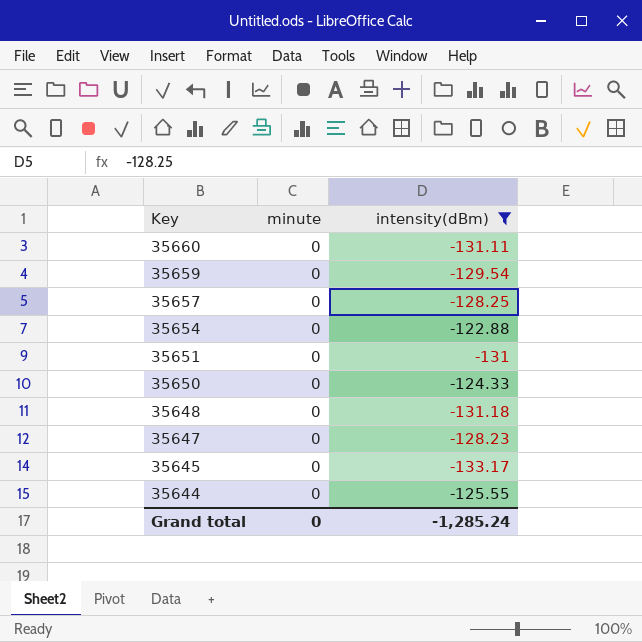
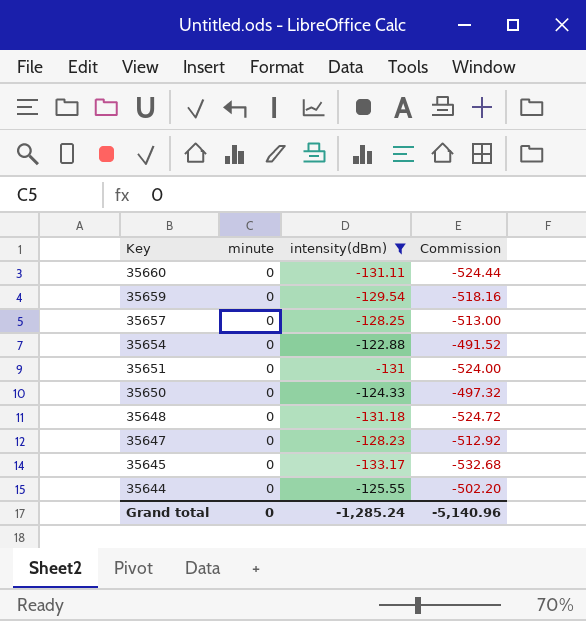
column Commission | formula: none -> [intensity(dBm)] * 4

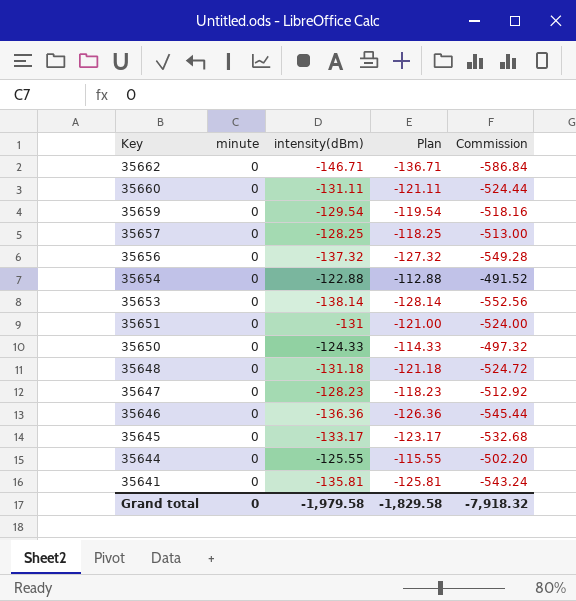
filter: intensity(dBm) >= -133.17 -> none
column Plan | formula: none -> [intensity(dBm)] + 10
Grand total | intensity(dBm): -1,285.24 -> -1,979.58
Grand total | Commission: -5,140.96 -> -7,918.32

